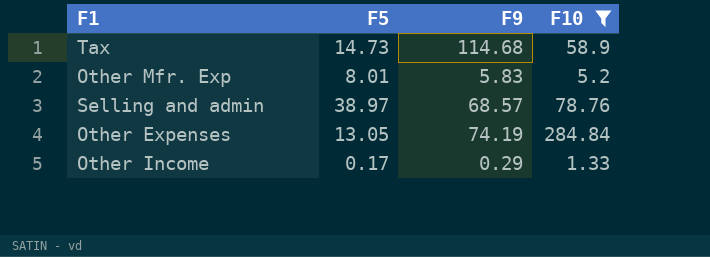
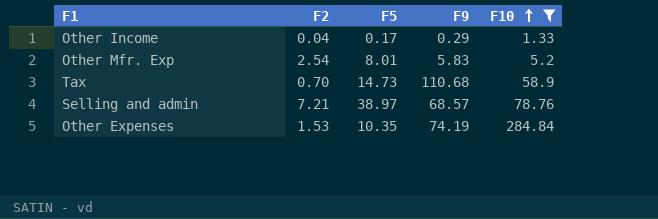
row order: none -> F10 ascending
column F2 | position: none -> 2
Tax | F9: 114.68 -> 110.68
Other Expenses | F5: 13.05 -> 10.35

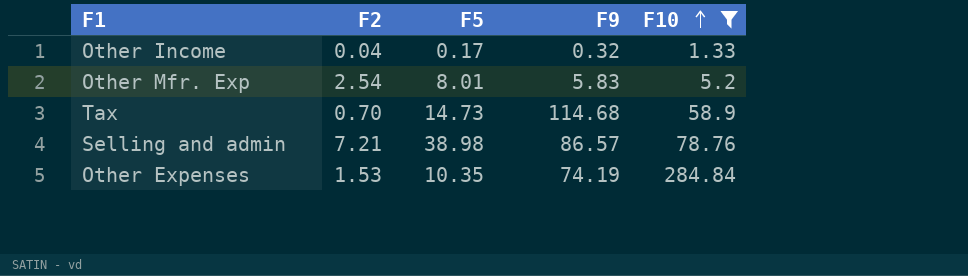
Other Income | F9: 0.29 -> 0.32
Tax | F9: 110.68 -> 114.68
Selling and admin | F5: 38.97 -> 38.98
Selling and admin | F9: 68.57 -> 86.57

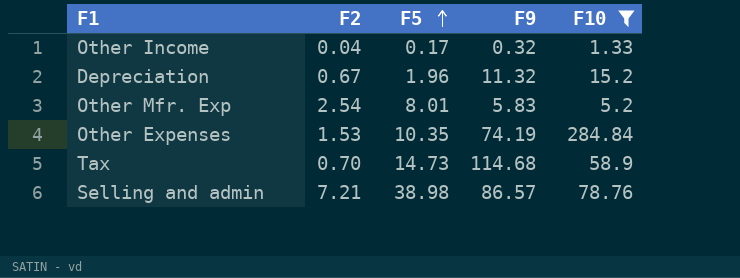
row order: F10 ascending -> F5 ascending
row Depreciation: none -> 0.67 | 1.96 | 11.32 | 15.2

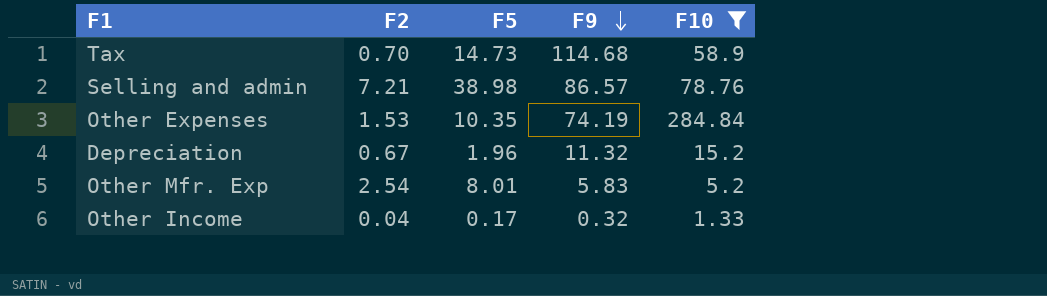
row order: F5 ascending -> F9 descending

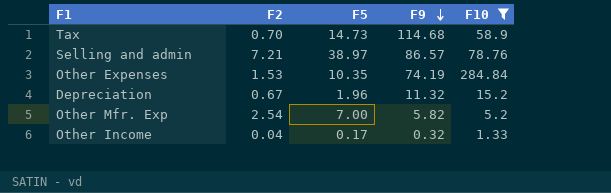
Selling and admin | F5: 38.98 -> 38.97
Other Mfr. Exp | F5: 8.01 -> 7.00
Other Mfr. Exp | F9: 5.83 -> 5.82

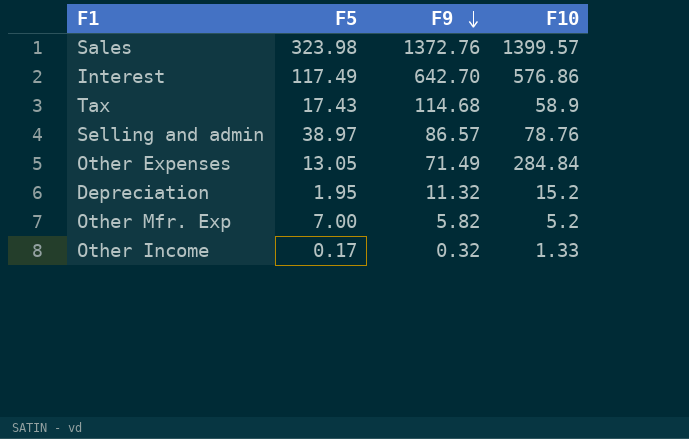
filter: F10 <= 284.84 -> none
column F2 | position: 2 -> none
Tax | F5: 14.73 -> 17.43
Other Expenses | F5: 10.35 -> 13.05
Other Expenses | F9: 74.19 -> 71.49
Depreciation | F5: 1.96 -> 1.95

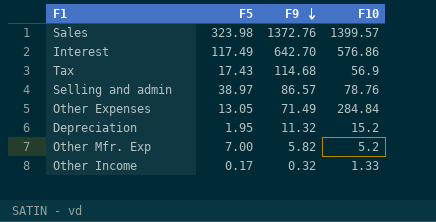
Tax | F10: 58.9 -> 56.9

